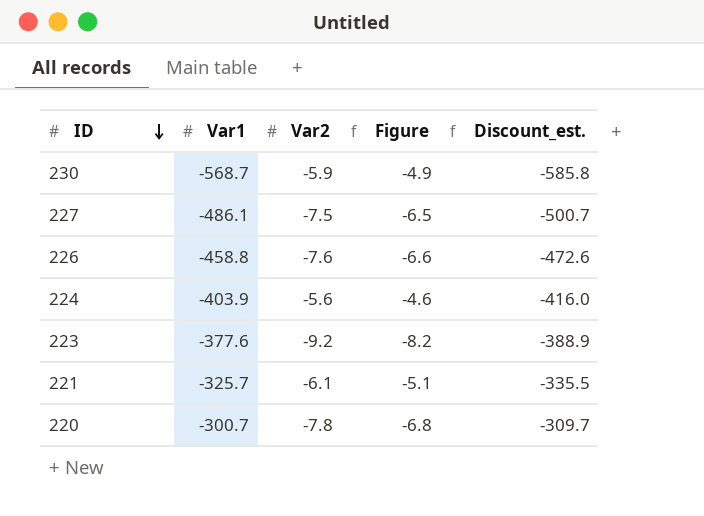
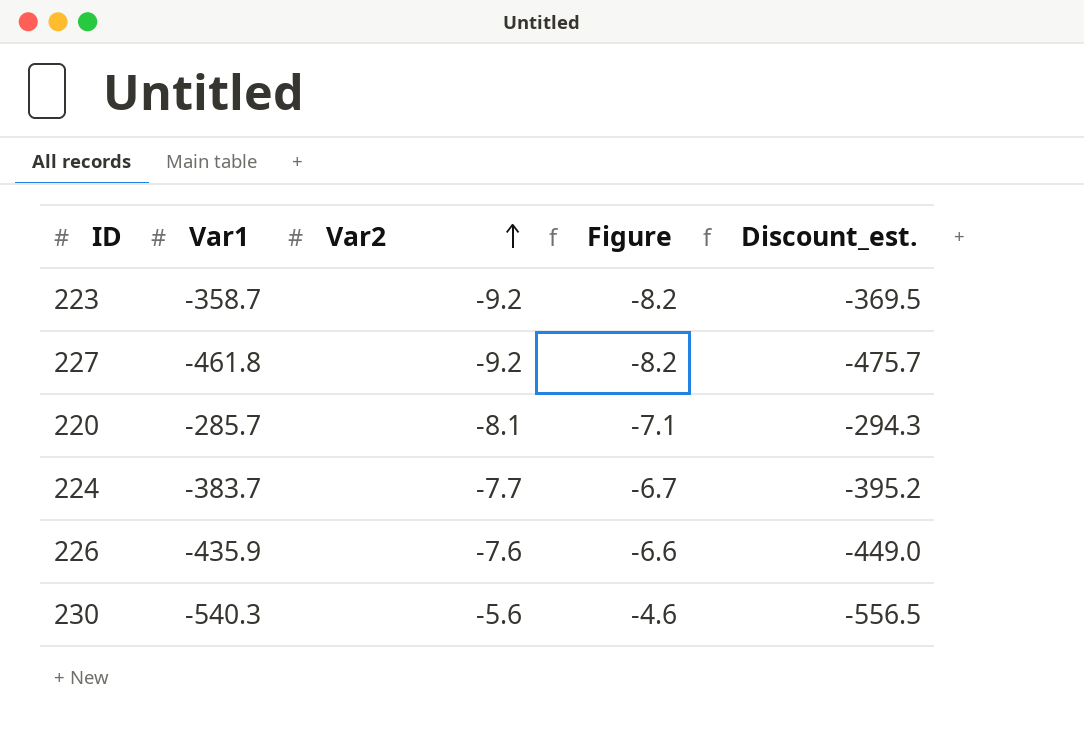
row order: ID descending -> Var2 ascending
row 221: -325.7 | -6.1 | -5.1 | -335.5 -> none
223 | Var1: -377.6 -> -358.7
223 | Discount_est.: -388.9 -> -369.5
227 | Var1: -486.1 -> -461.8
227 | Var2: -7.5 -> -9.2
227 | Figure: -6.5 -> -8.2
227 | Discount_est.: -500.7 -> -475.7
220 | Var1: -300.7 -> -285.7
220 | Var2: -7.8 -> -8.1
220 | Figure: -6.8 -> -7.1
220 | Discount_est.: -309.7 -> -294.3
224 | Var1: -403.9 -> -383.7
224 | Var2: -5.6 -> -7.7
224 | Figure: -4.6 -> -6.7
224 | Discount_est.: -416.0 -> -395.2
226 | Var1: -458.8 -> -435.9
226 | Discount_est.: -472.6 -> -449.0
230 | Var1: -568.7 -> -540.3
230 | Var2: -5.9 -> -5.6
230 | Figure: -4.9 -> -4.6
230 | Discount_est.: -585.8 -> -556.5

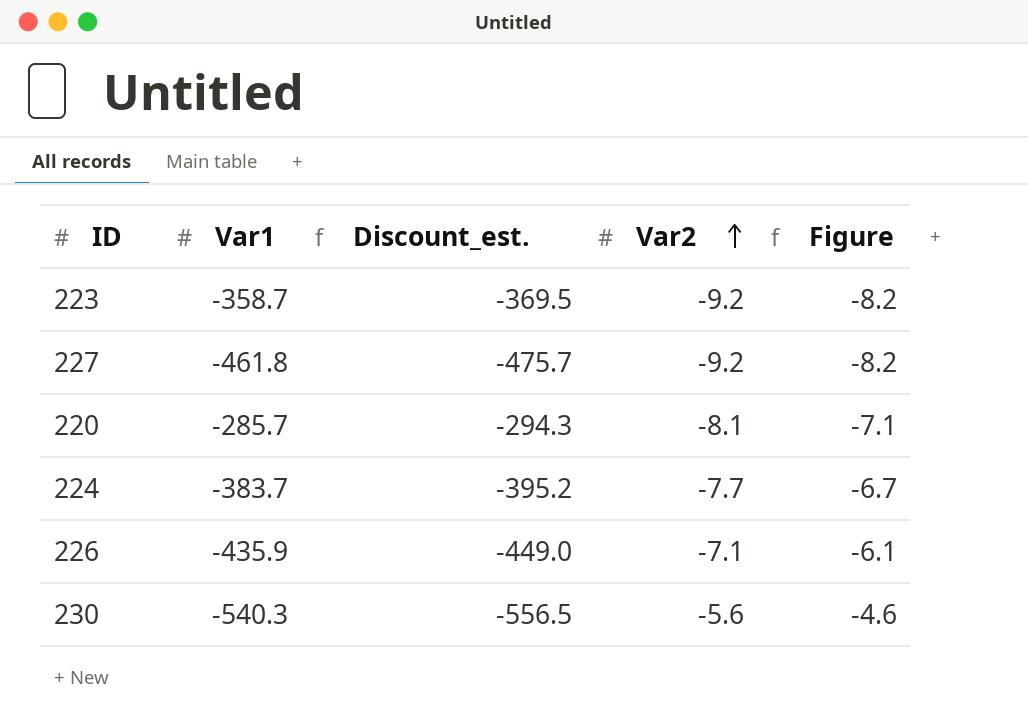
column Discount_est. | position: 5 -> 3
226 | Var2: -7.6 -> -7.1
226 | Figure: -6.6 -> -6.1

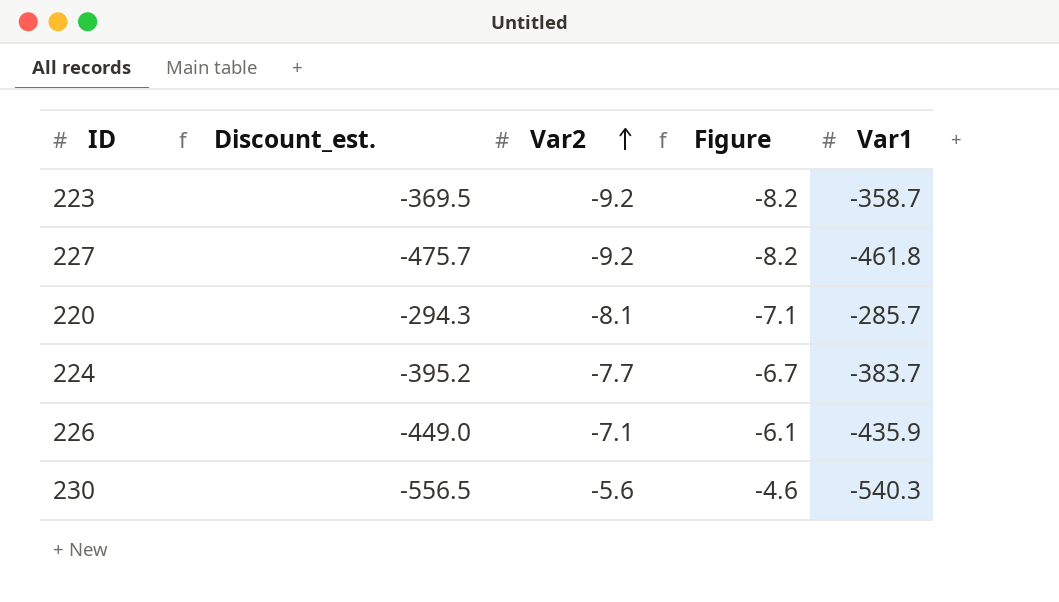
column Var1 | position: 2 -> 5

